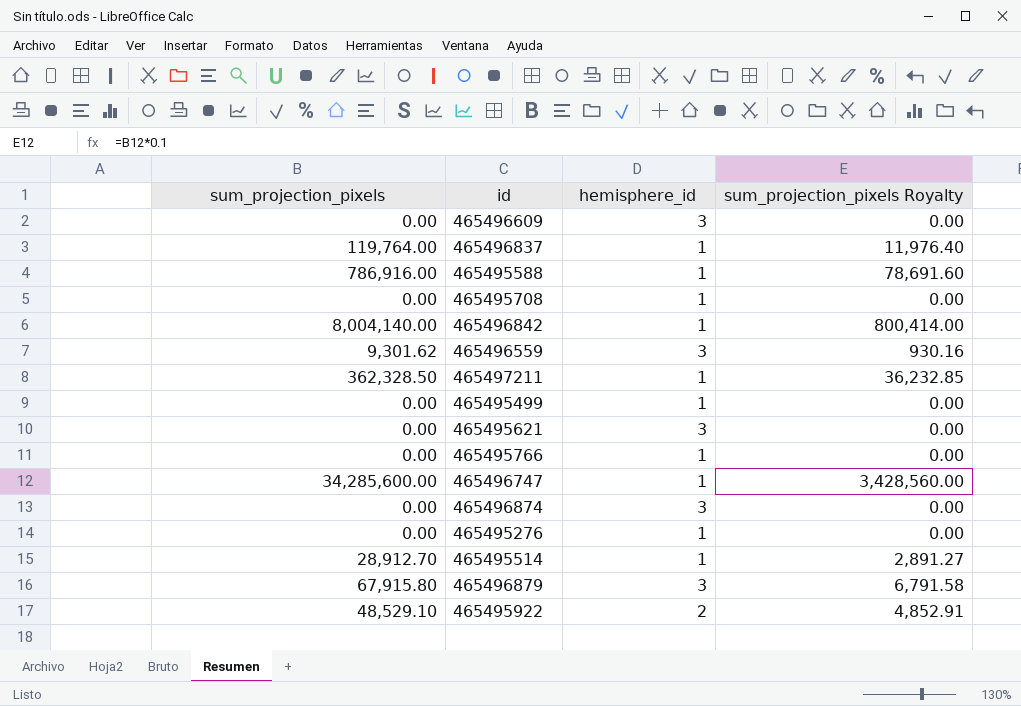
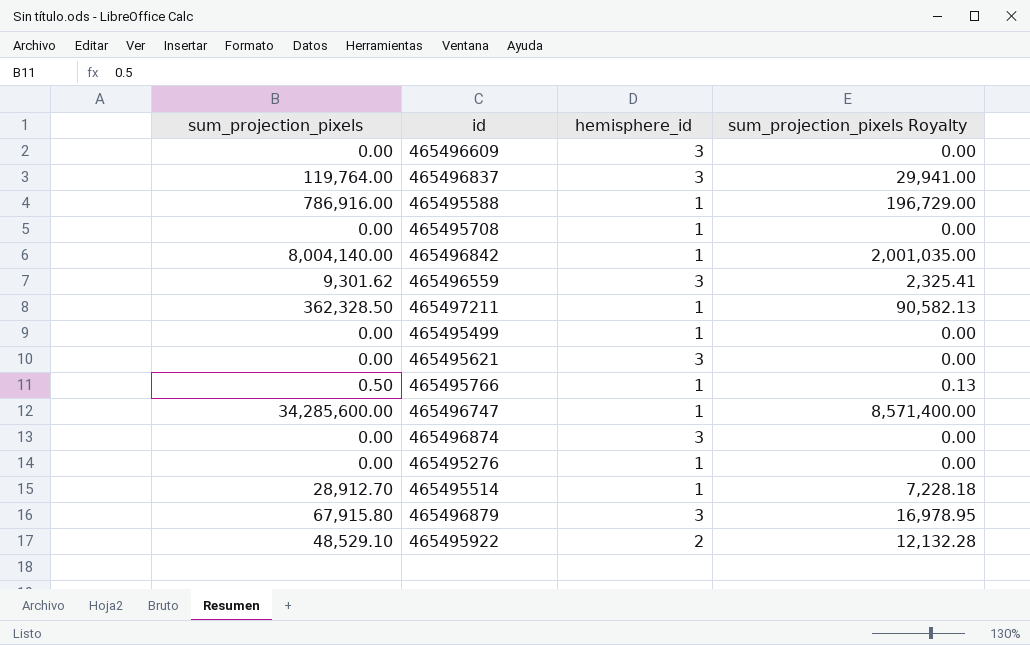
column sum_projection_pixels Royalty | formula: [sum_projection_pixels] * 0.1 -> [sum_projection_pixels] * 0.25
465496837 | hemisphere_id: 1 -> 3
465495766 | sum_projection_pixels: 0.00 -> 0.50

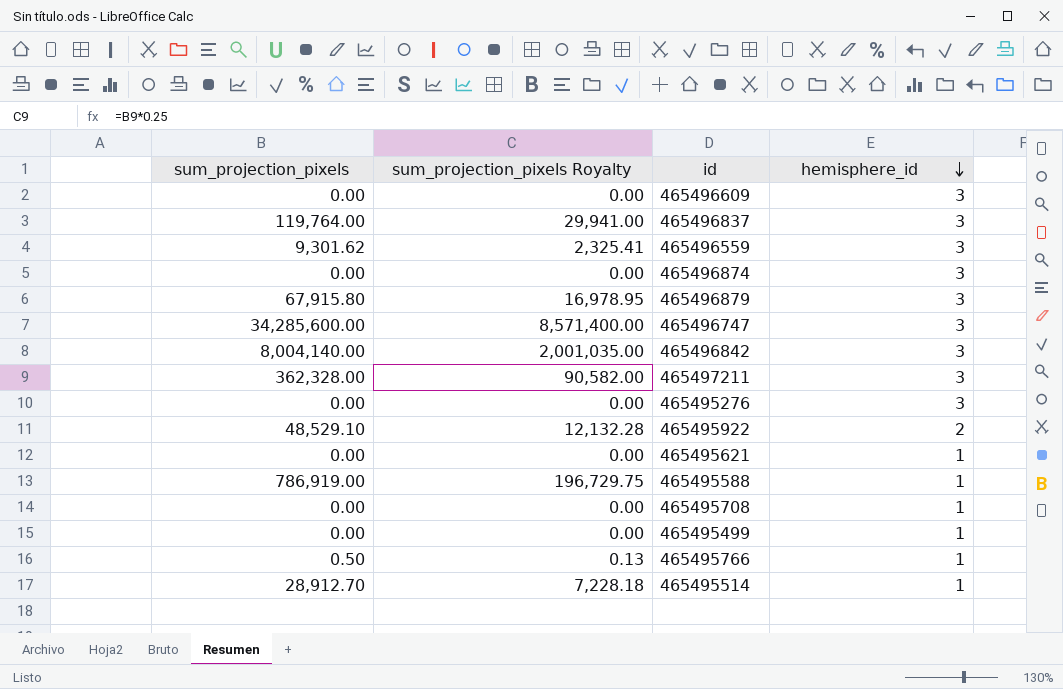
row order: none -> hemisphere_id descending
column sum_projection_pixels Royalty | position: 4 -> 2
465496747 | hemisphere_id: 1 -> 3
465496842 | hemisphere_id: 1 -> 3
465497211 | sum_projection_pixels: 362,328.50 -> 362,328.00
465497211 | sum_projection_pixels Royalty: 90,582.13 -> 90,582.00
465497211 | hemisphere_id: 1 -> 3
465495276 | hemisphere_id: 1 -> 3
465495621 | hemisphere_id: 3 -> 1
465495588 | sum_projection_pixels: 786,916.00 -> 786,919.00
465495588 | sum_projection_pixels Royalty: 196,729.00 -> 196,729.75

